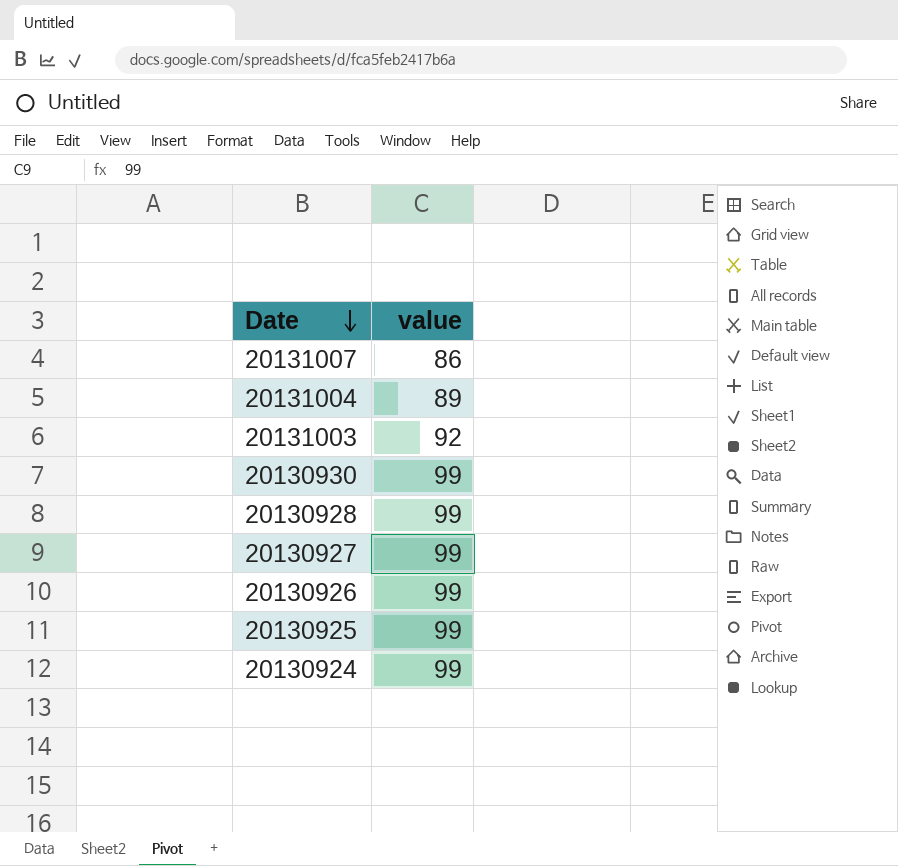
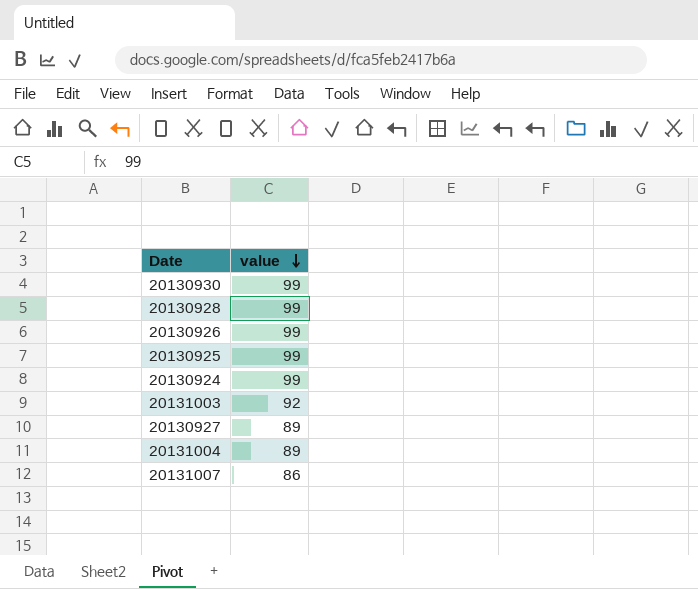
row order: Date descending -> value descending
20130927 | value: 99 -> 89

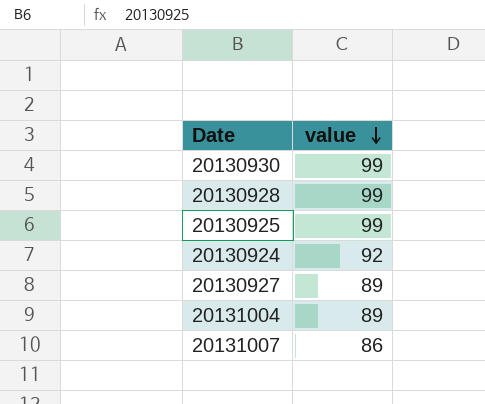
row 20130926: 99 -> none
row 20131003: 92 -> none
20130924 | value: 99 -> 92

